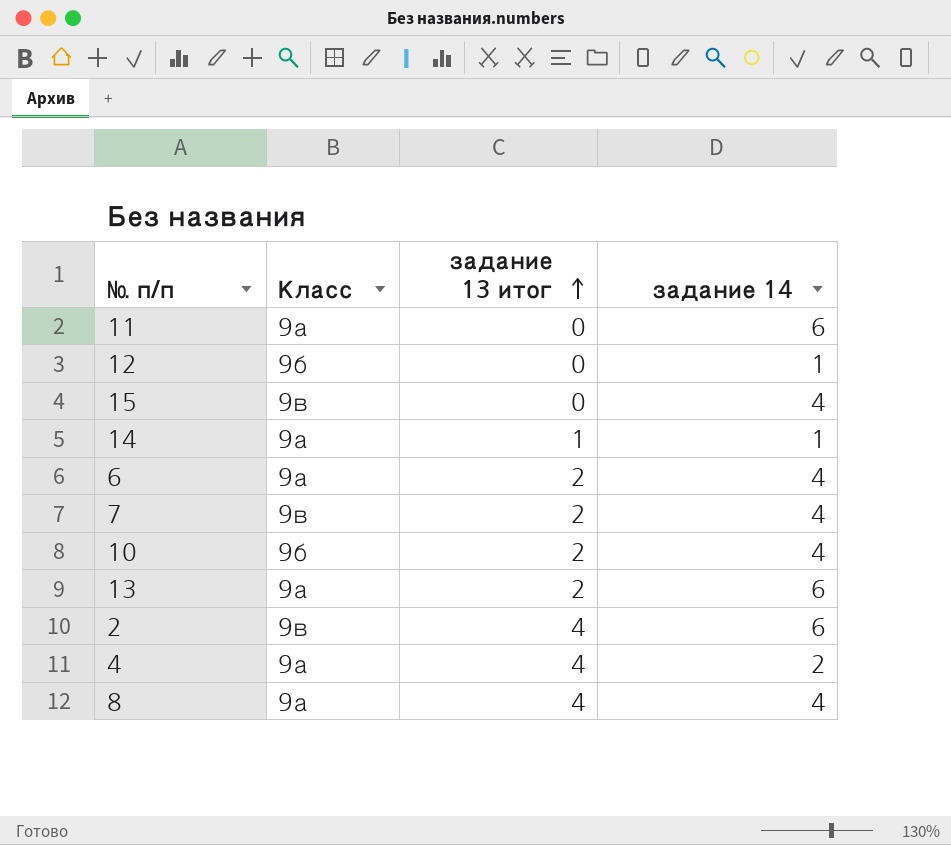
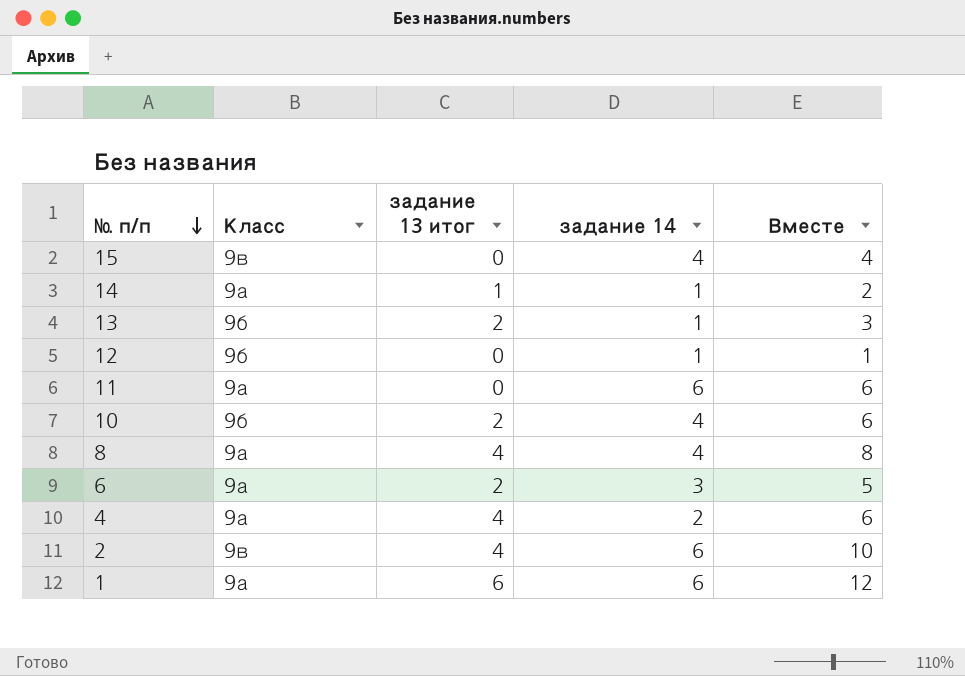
row order: задание 13 итог ascending -> № п/п descending
column Вместе | formula: none -> [задание 13 итог] + [задание 14]
row 7: 9в | 2 | 4 -> none
13 | Класс: 9а -> 9б
13 | задание 14: 6 -> 1
6 | задание 14: 4 -> 3
row 1: none -> 9а | 6 | 6 | 12

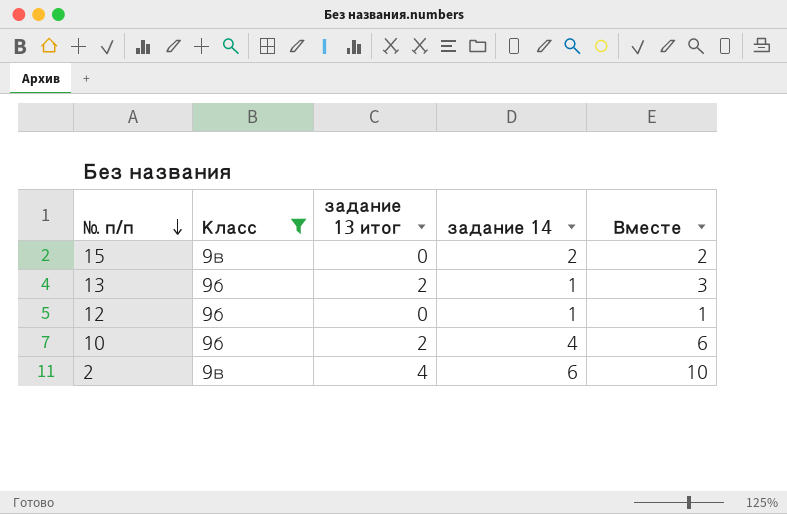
filter: none -> Класс != 9а
15 | задание 14: 4 -> 2
15 | Вместе: 4 -> 2

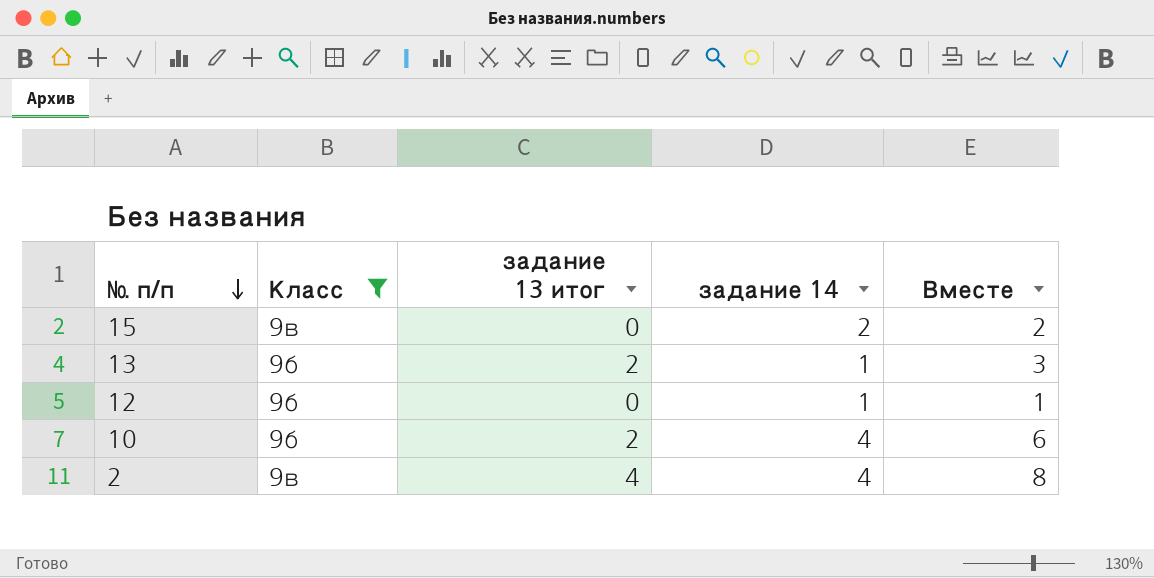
2 | задание 14: 6 -> 4
2 | Вместе: 10 -> 8

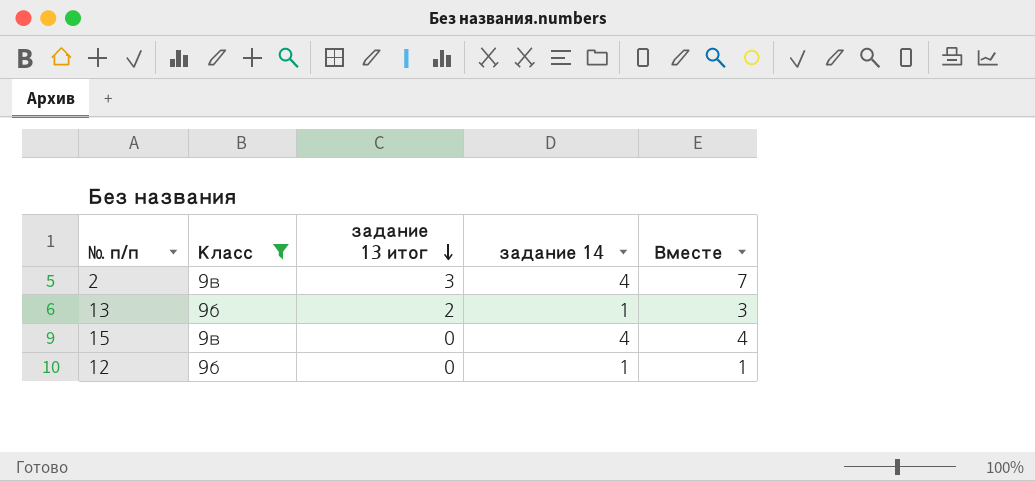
row order: № п/п descending -> задание 13 итог descending
row 10: 9б | 2 | 4 | 6 -> none
2 | задание 13 итог: 4 -> 3
2 | Вместе: 8 -> 7
15 | задание 14: 2 -> 4
15 | Вместе: 2 -> 4

